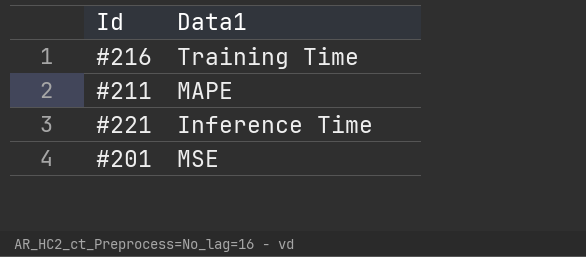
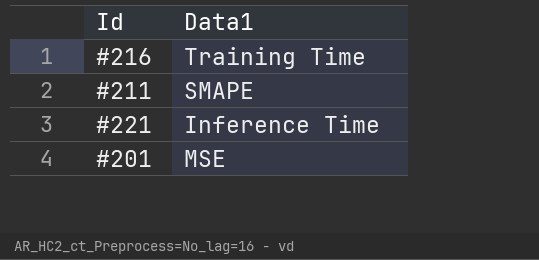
#211 | Data1: MAPE -> SMAPE

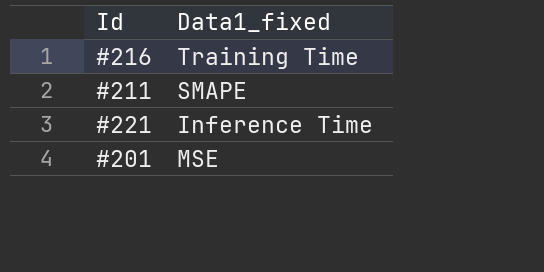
column name: Data1 -> Data1_fixed

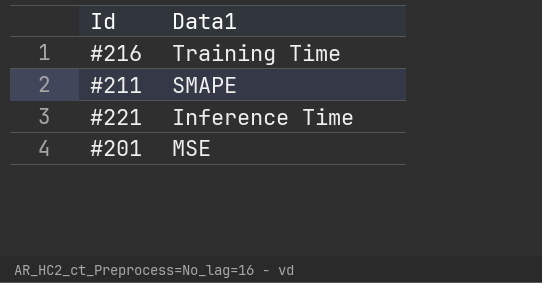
column name: Data1_fixed -> Data1

